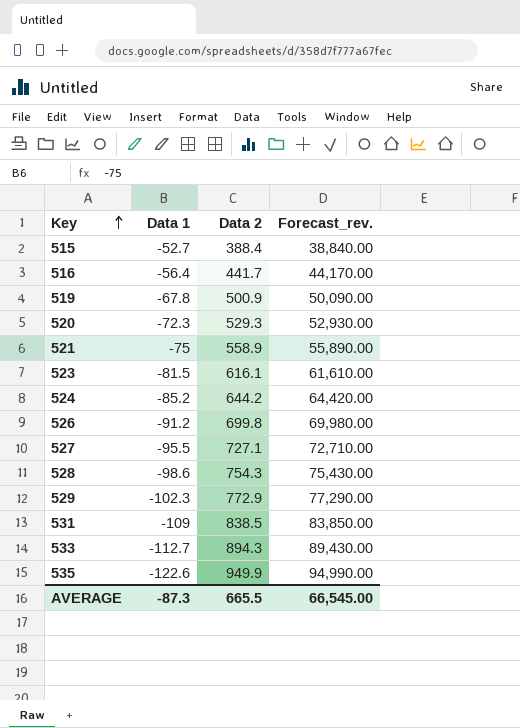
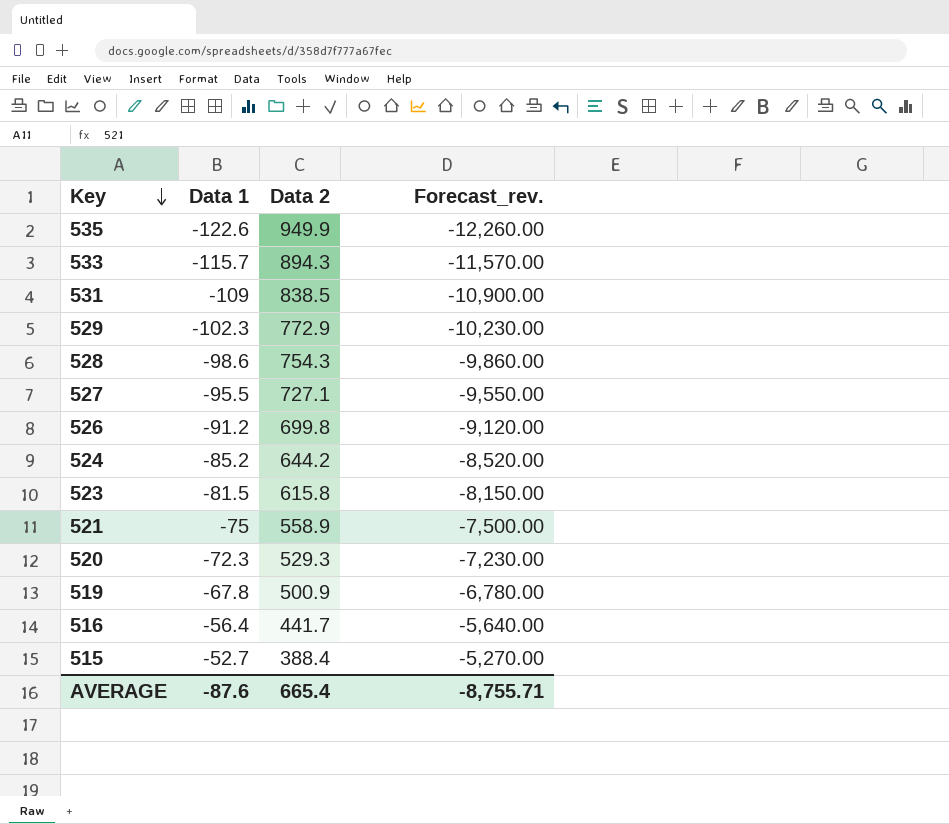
row order: Key ascending -> Key descending
column Forecast_rev. | formula: [Data 2] * 100 -> [Data 1] * 100
533 | Data 1: -112.7 -> -115.7
523 | Data 2: 616.1 -> 615.8
AVERAGE | Data 1: -87.3 -> -87.6
AVERAGE | Data 2: 665.5 -> 665.4
AVERAGE | Forecast_rev.: 66,545.00 -> -8,755.71

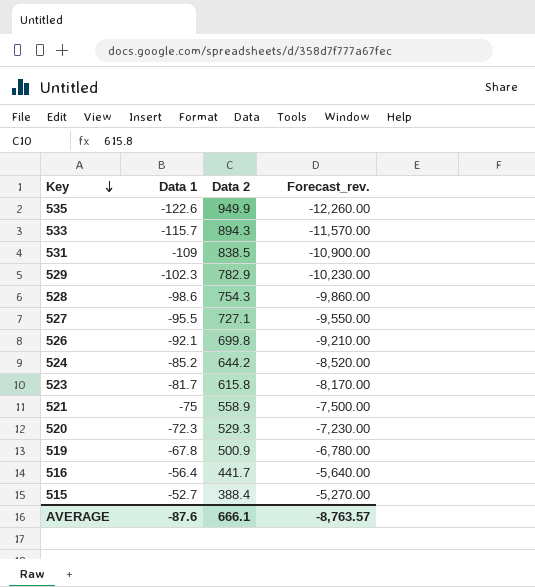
529 | Data 2: 772.9 -> 782.9
526 | Data 1: -91.2 -> -92.1
526 | Forecast_rev.: -9,120.00 -> -9,210.00
523 | Data 1: -81.5 -> -81.7
523 | Forecast_rev.: -8,150.00 -> -8,170.00
AVERAGE | Data 2: 665.4 -> 666.1
AVERAGE | Forecast_rev.: -8,755.71 -> -8,763.57

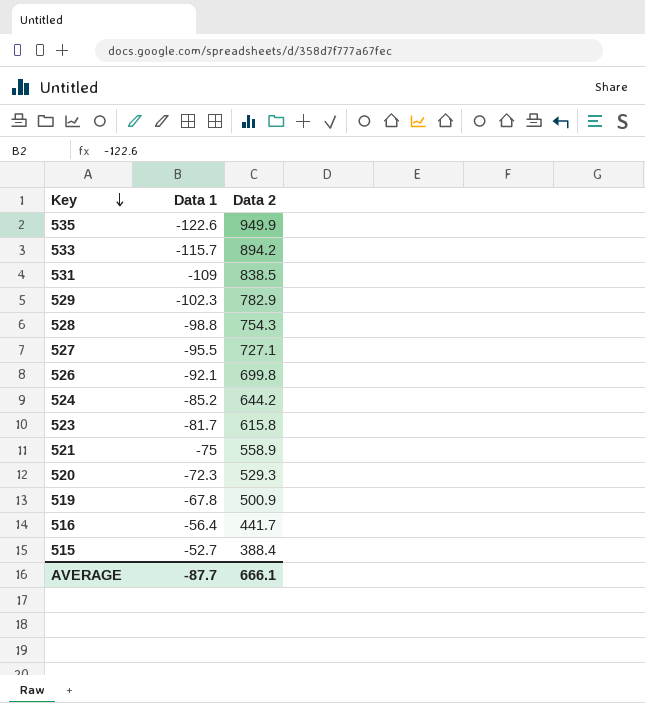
column Forecast_rev. | formula: [Data 1] * 100 -> none
533 | Data 2: 894.3 -> 894.2
528 | Data 1: -98.6 -> -98.8
AVERAGE | Data 1: -87.6 -> -87.7

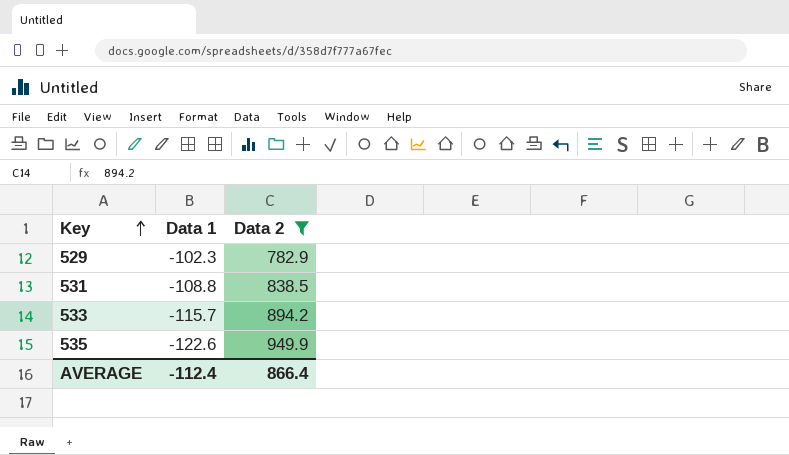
filter: none -> Data 2 >= 782.9
row order: Key descending -> Key ascending
531 | Data 1: -109 -> -108.8
AVERAGE | Data 1: -87.7 -> -112.4
AVERAGE | Data 2: 666.1 -> 866.4

